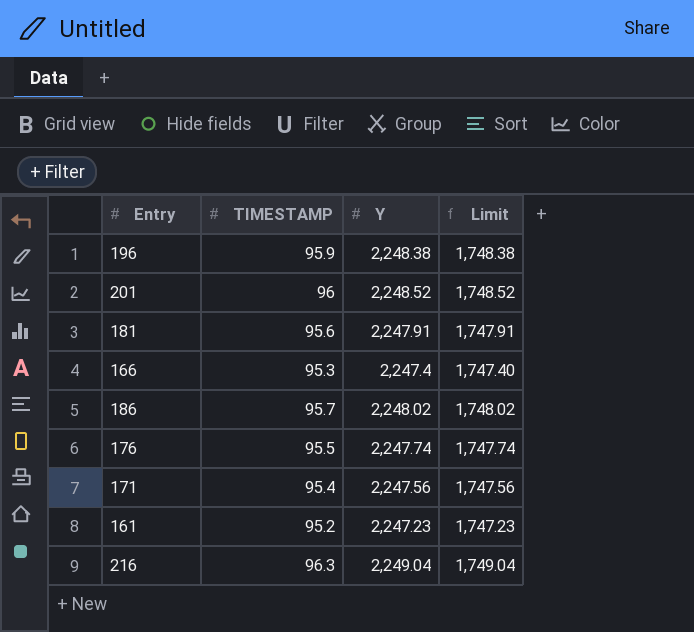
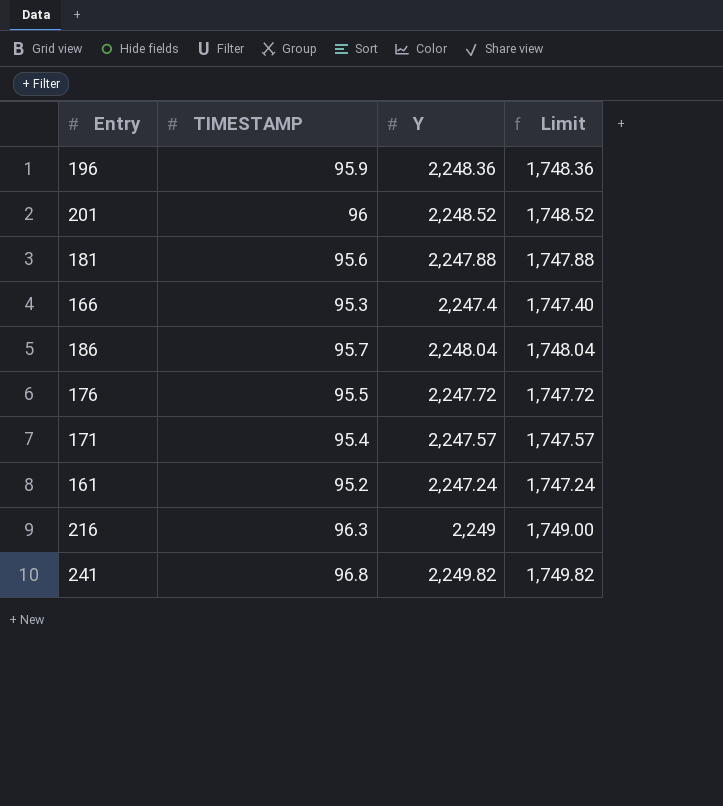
196 | Y: 2,248.38 -> 2,248.36
196 | Limit: 1,748.38 -> 1,748.36
181 | Y: 2,247.91 -> 2,247.88
181 | Limit: 1,747.91 -> 1,747.88
186 | Y: 2,248.02 -> 2,248.04
186 | Limit: 1,748.02 -> 1,748.04
176 | Y: 2,247.74 -> 2,247.72
176 | Limit: 1,747.74 -> 1,747.72
171 | Y: 2,247.56 -> 2,247.57
171 | Limit: 1,747.56 -> 1,747.57
161 | Y: 2,247.23 -> 2,247.24
161 | Limit: 1,747.23 -> 1,747.24
216 | Y: 2,249.04 -> 2,249
216 | Limit: 1,749.04 -> 1,749.00
row 241: none -> 96.8 | 2,249.82 | 1,749.82

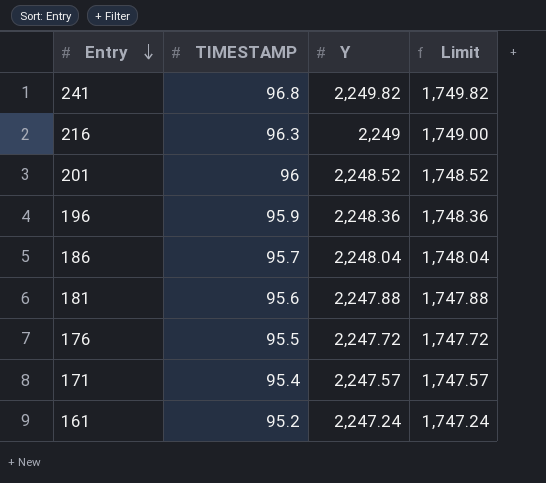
row order: none -> Entry descending
row 166: 95.3 | 2,247.4 | 1,747.40 -> none

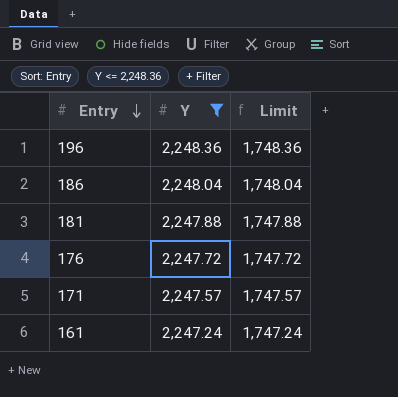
filter: none -> Y <= 2,248.36
column TIMESTAMP | position: 2 -> none

